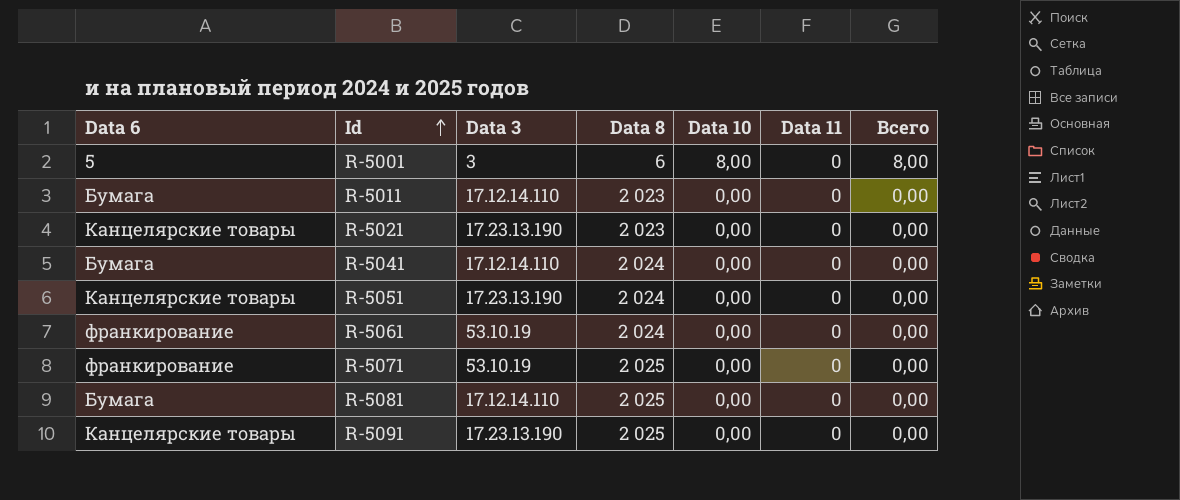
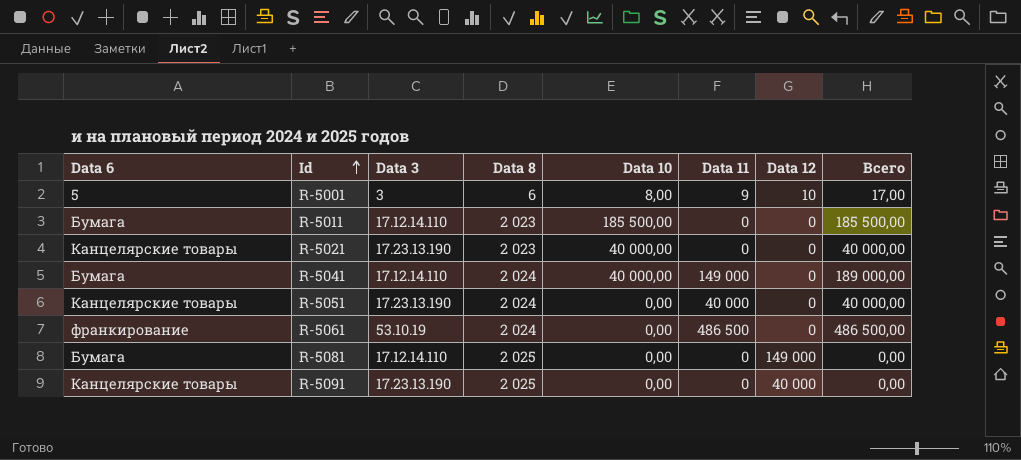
column Data 12 | position: none -> 7
row R-5071: франкирование | 53.10.19 | 2 025 | 0,00 | 0 | 0,00 -> none
R-5001 | Data 11: 0 -> 9
R-5001 | Всего: 8,00 -> 17,00
R-5011 | Data 10: 0,00 -> 185 500,00
R-5011 | Всего: 0,00 -> 185 500,00
R-5021 | Data 10: 0,00 -> 40 000,00
R-5021 | Всего: 0,00 -> 40 000,00
R-5041 | Data 10: 0,00 -> 40 000,00
R-5041 | Data 11: 0 -> 149 000
R-5041 | Всего: 0,00 -> 189 000,00
R-5051 | Data 11: 0 -> 40 000
R-5051 | Всего: 0,00 -> 40 000,00
R-5061 | Data 11: 0 -> 486 500
R-5061 | Всего: 0,00 -> 486 500,00

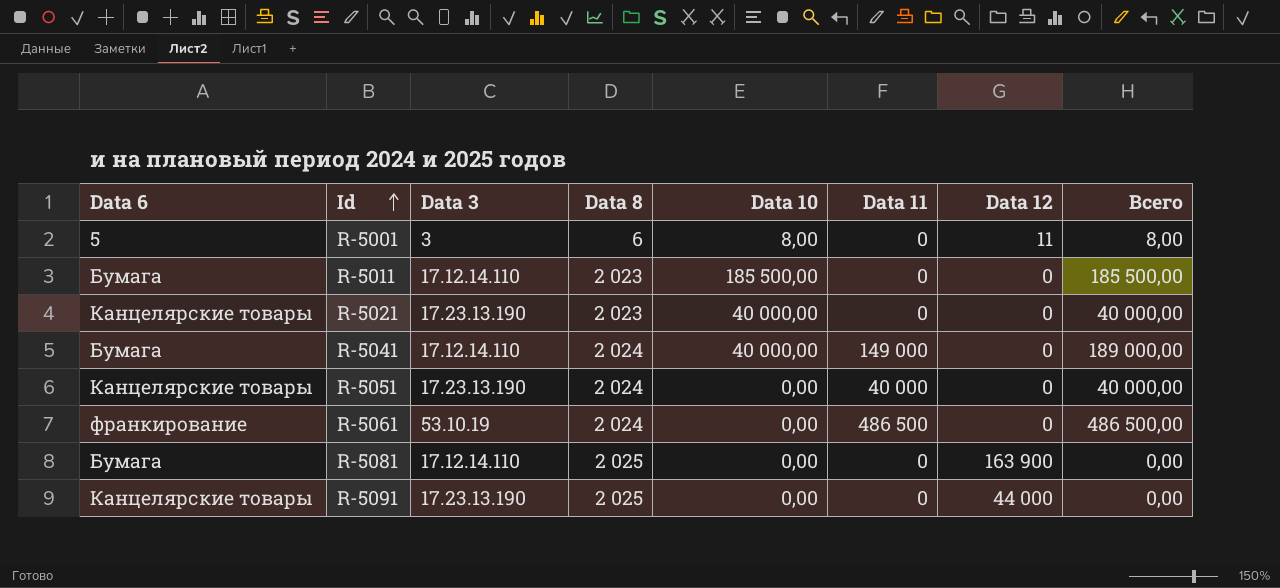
R-5001 | Data 11: 9 -> 0
R-5001 | Data 12: 10 -> 11
R-5001 | Всего: 17,00 -> 8,00
R-5081 | Data 12: 149 000 -> 163 900
R-5091 | Data 12: 40 000 -> 44 000

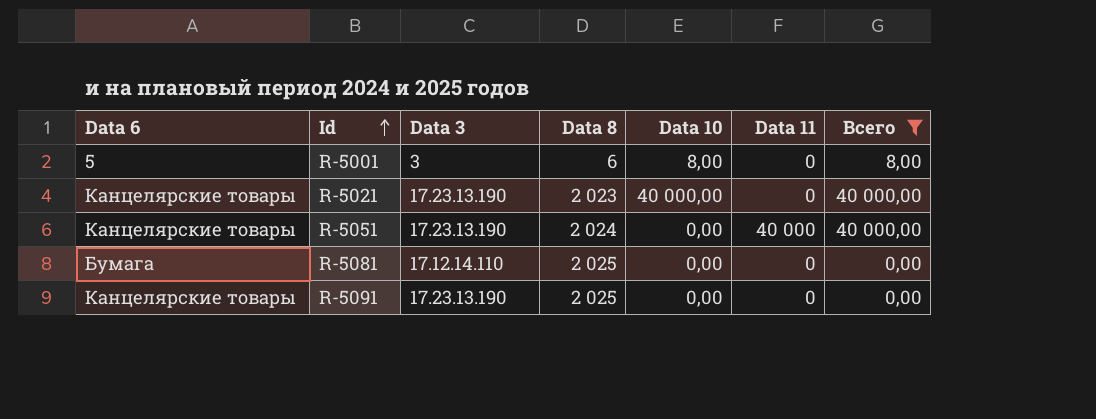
filter: none -> Всего <= 40 000,00
column Data 12 | position: 7 -> none

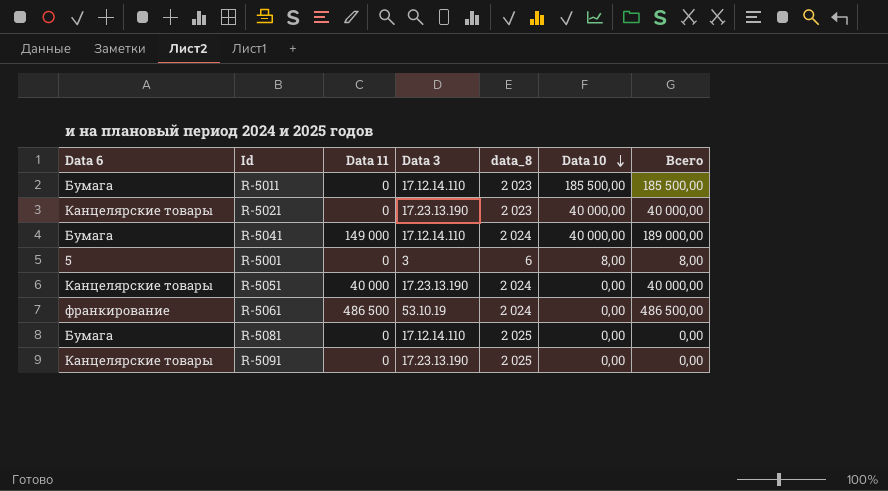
filter: Всего <= 40 000,00 -> none
row order: Id ascending -> Data 10 descending
column Data 11 | position: 6 -> 3
column name: Data 8 -> data_8

